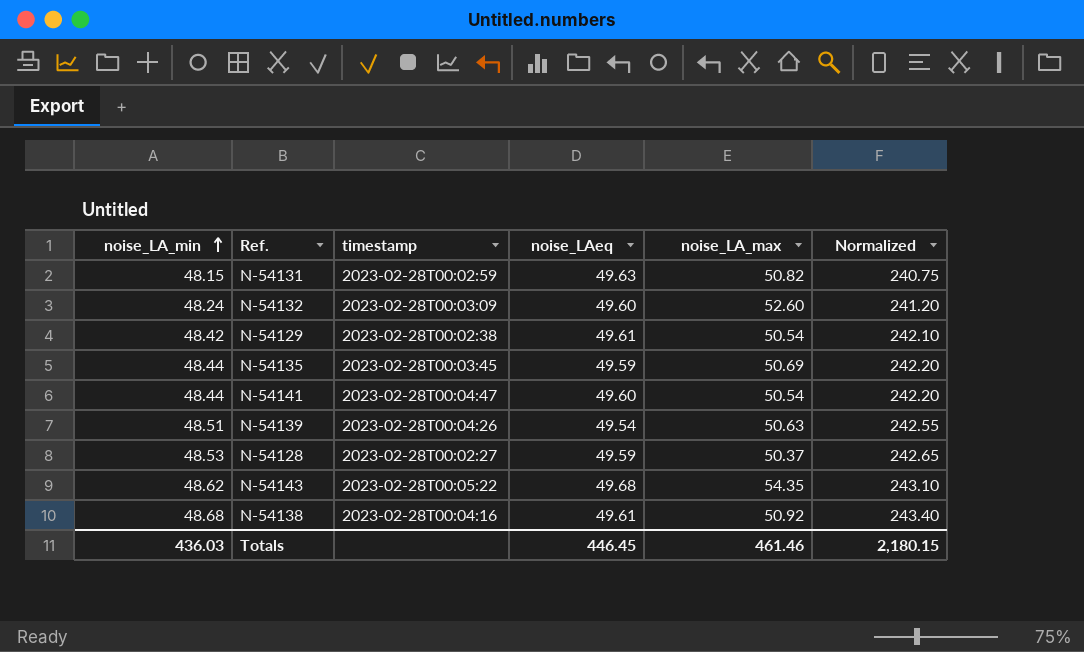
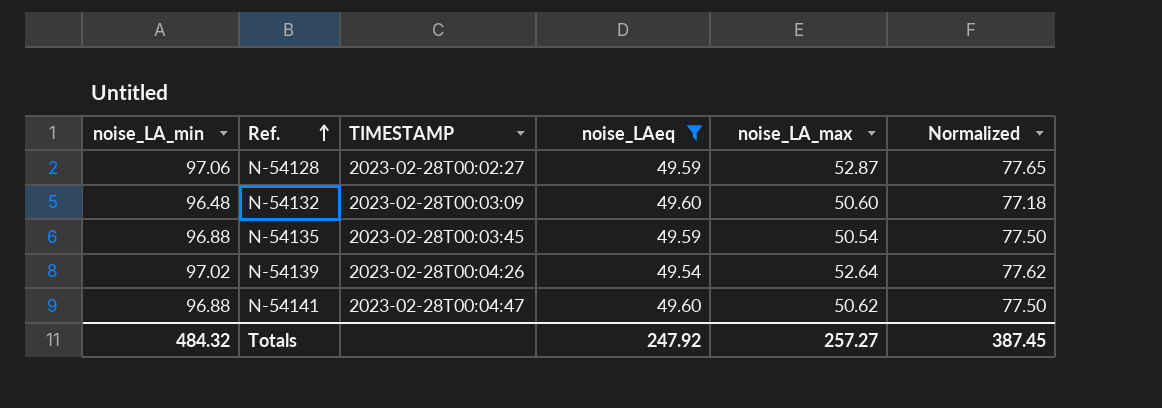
filter: none -> noise_LAeq <= 49.60
row order: noise_LA_min ascending -> Ref. ascending
column name: timestamp -> TIMESTAMP
column Normalized | formula: [noise_LA_min] * 5 -> [noise_LA_min] * 0.8
N-54128 | noise_LA_min: 48.53 -> 97.06
N-54128 | noise_LA_max: 50.37 -> 52.87
N-54132 | noise_LA_min: 48.24 -> 96.48
N-54132 | noise_LA_max: 52.60 -> 50.60
N-54135 | noise_LA_min: 48.44 -> 96.88
N-54135 | noise_LA_max: 50.69 -> 50.54
N-54139 | noise_LA_min: 48.51 -> 97.02
N-54139 | noise_LA_max: 50.63 -> 52.64
N-54141 | noise_LA_min: 48.44 -> 96.88
N-54141 | noise_LA_max: 50.54 -> 50.62
Totals | noise_LA_min: 436.03 -> 484.32
Totals | noise_LAeq: 446.45 -> 247.92
Totals | noise_LA_max: 461.46 -> 257.27
Totals | Normalized: 2,180.15 -> 387.45

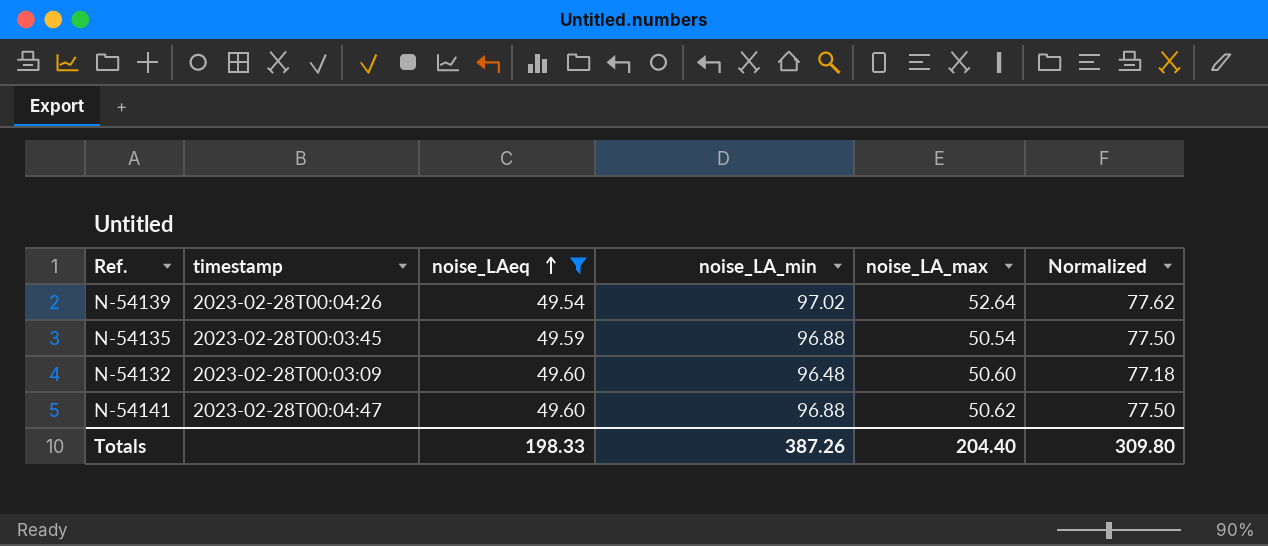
row order: Ref. ascending -> noise_LAeq ascending
column name: TIMESTAMP -> timestamp
column noise_LA_min | position: 1 -> 4
row N-54128: 97.06 | 2023-02-28T00:02:27 | 49.59 | 52.87 | 77.65 -> none
Totals | noise_LAeq: 247.92 -> 198.33
Totals | noise_LA_min: 484.32 -> 387.26
Totals | noise_LA_max: 257.27 -> 204.40
Totals | Normalized: 387.45 -> 309.80

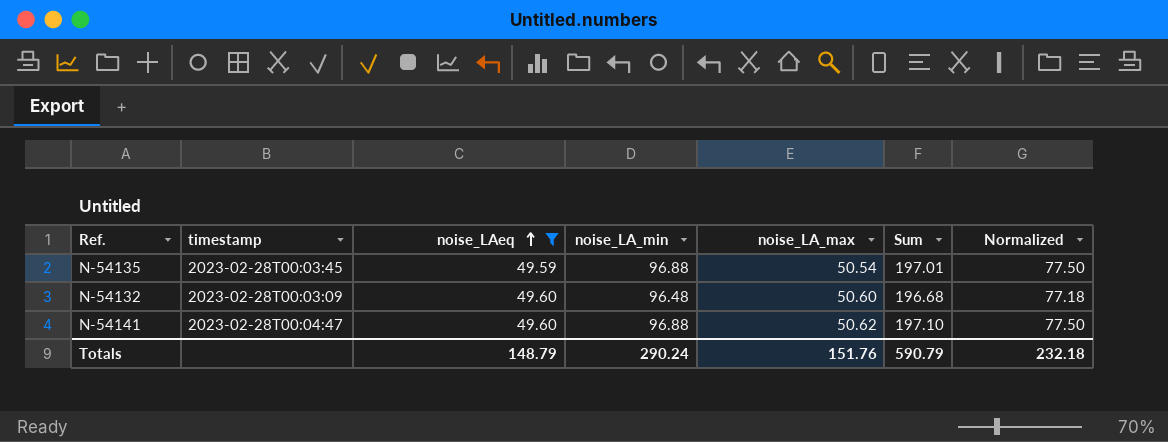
column Sum | formula: none -> [noise_LAeq] + [noise_LA_min] + [noise_LA_max]
row N-54139: 2023-02-28T00:04:26 | 49.54 | 97.02 | 52.64 | 77.62 -> none
Totals | noise_LAeq: 198.33 -> 148.79
Totals | noise_LA_min: 387.26 -> 290.24
Totals | noise_LA_max: 204.40 -> 151.76
Totals | Normalized: 309.80 -> 232.18

